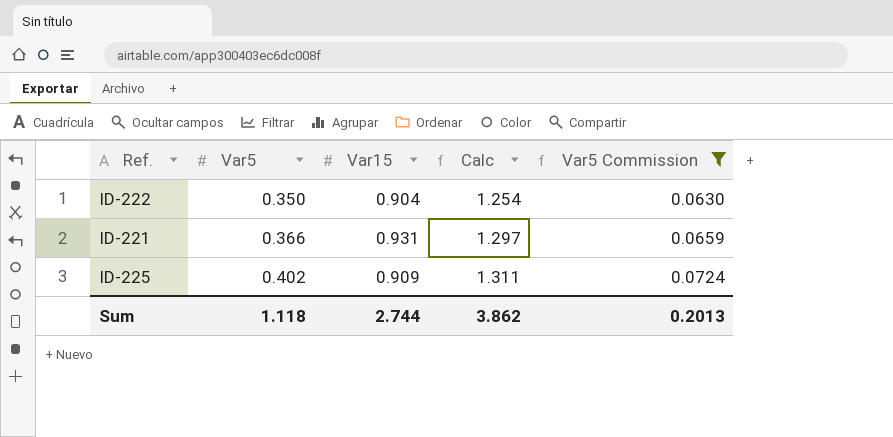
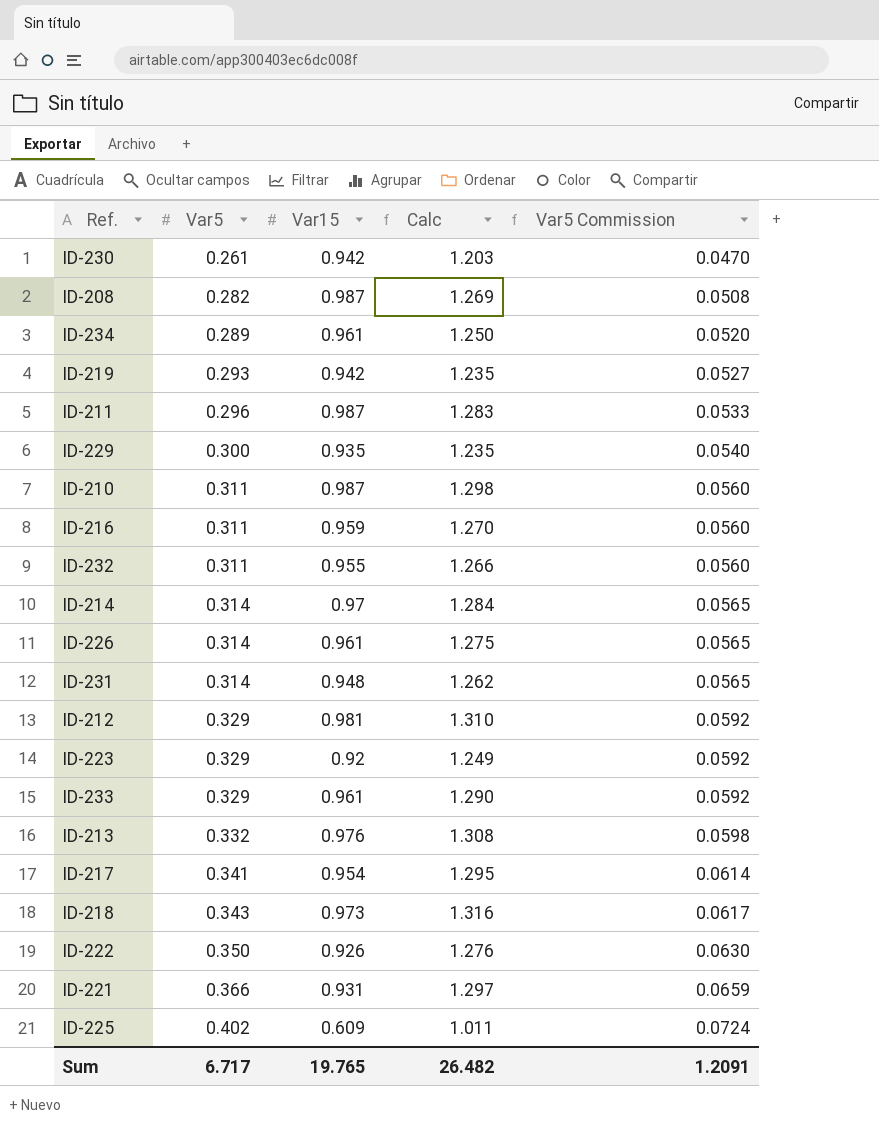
filter: Var5 Commission >= 0.0630 -> none
ID-222 | Var15: 0.904 -> 0.926
ID-222 | Calc: 1.254 -> 1.276
ID-225 | Var15: 0.909 -> 0.609
ID-225 | Calc: 1.311 -> 1.011
Sum | Var5: 1.118 -> 6.717
Sum | Var15: 2.744 -> 19.765
Sum | Calc: 3.862 -> 26.482
Sum | Var5 Commission: 0.2013 -> 1.2091

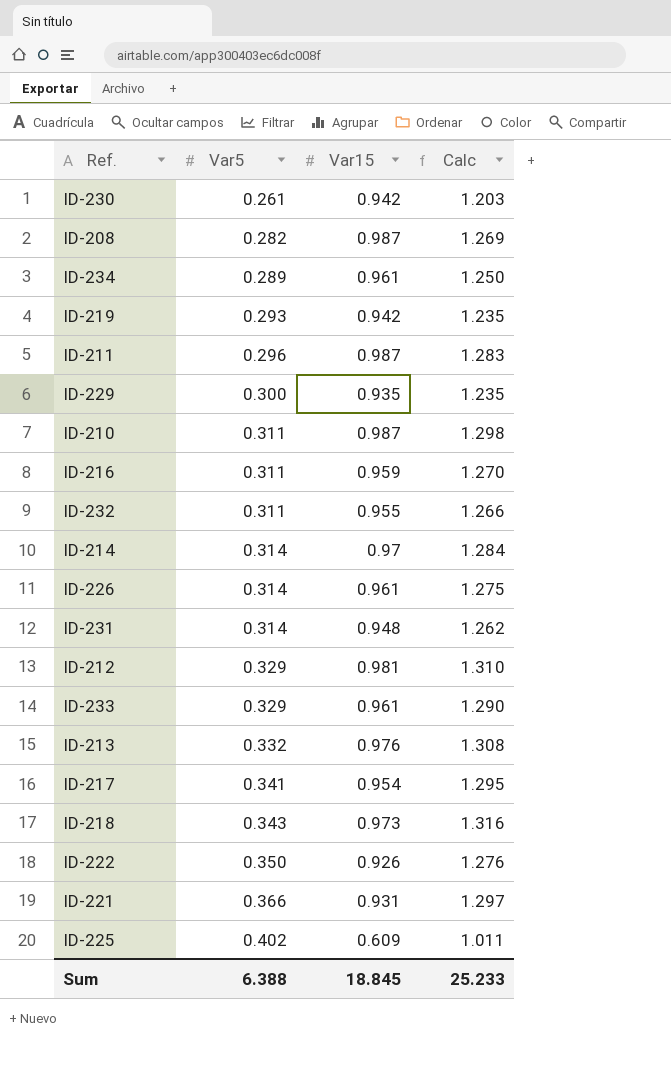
column Var5 Commission | formula: [Var5] * 0.18 -> none
row ID-223: 0.329 | 0.92 | 1.249 | 0.0592 -> none
Sum | Var5: 6.717 -> 6.388
Sum | Var15: 19.765 -> 18.845
Sum | Calc: 26.482 -> 25.233

